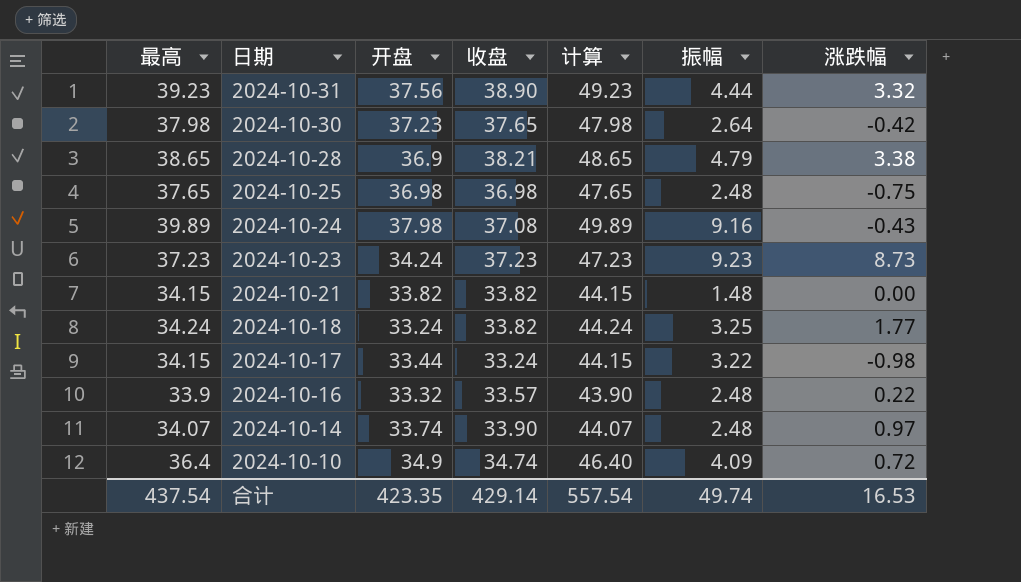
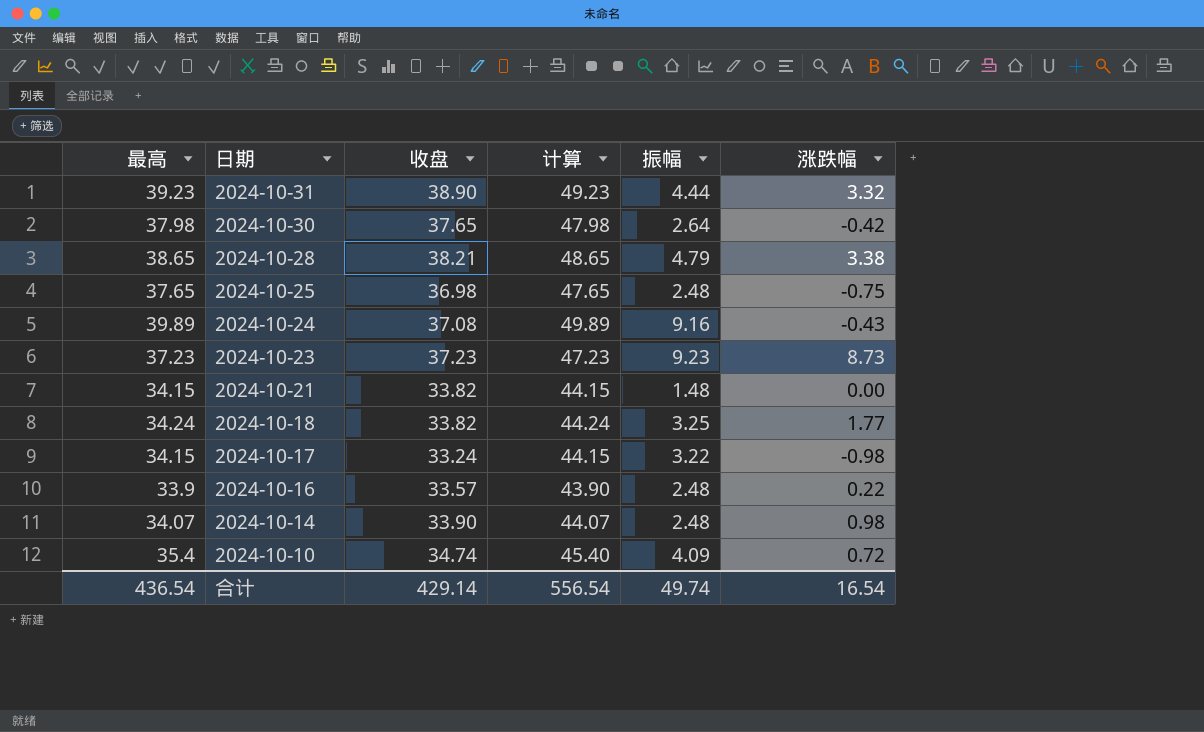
column 开盘 | position: 3 -> none
2024-10-14 | 涨跌幅: 0.97 -> 0.98
2024-10-10 | 最高: 36.4 -> 35.4
2024-10-10 | 计算: 46.40 -> 45.40
合计 | 最高: 437.54 -> 436.54
合计 | 计算: 557.54 -> 556.54
合计 | 涨跌幅: 16.53 -> 16.54

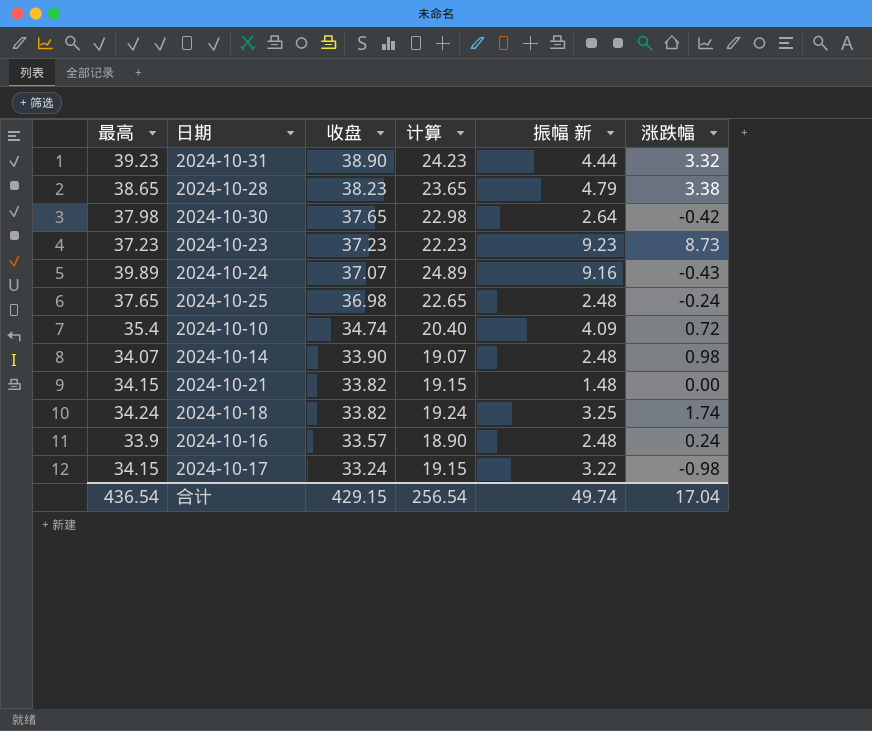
row order: 日期 descending -> 收盘 descending
column 计算 | formula: [最高] + 10 -> [最高] - 15
column name: 振幅 -> 振幅 新
2024-10-28 | 收盘: 38.21 -> 38.23
2024-10-24 | 收盘: 37.08 -> 37.07
2024-10-25 | 涨跌幅: -0.75 -> -0.24
2024-10-18 | 涨跌幅: 1.77 -> 1.74
2024-10-16 | 涨跌幅: 0.22 -> 0.24
合计 | 收盘: 429.14 -> 429.15
合计 | 计算: 556.54 -> 256.54
合计 | 涨跌幅: 16.54 -> 17.04

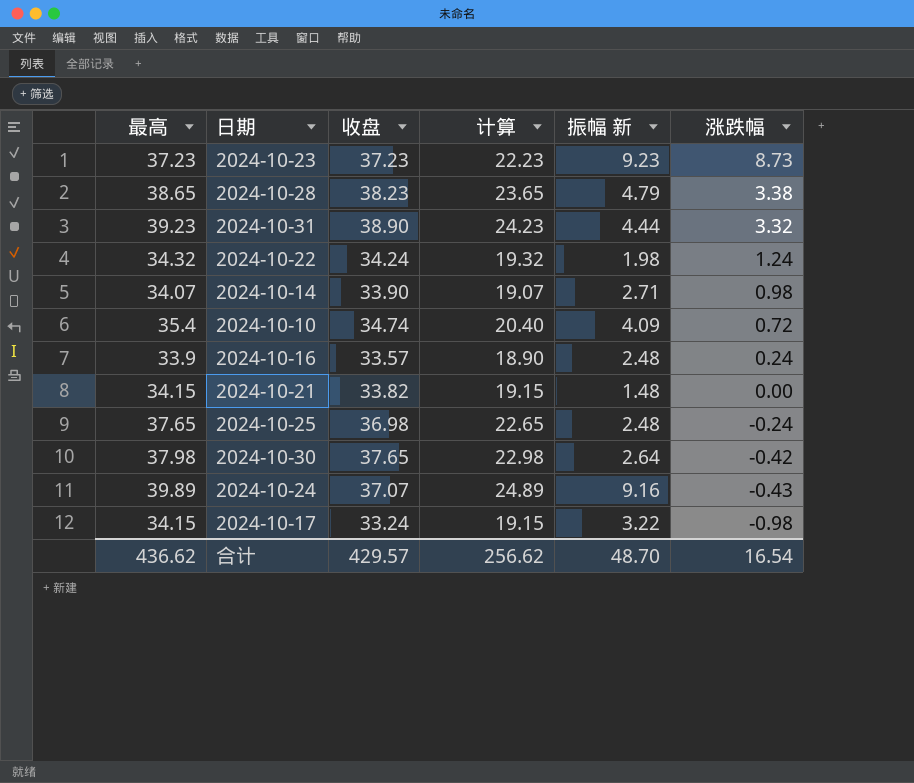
row order: 收盘 descending -> 涨跌幅 descending
row 2024-10-18: 34.24 | 33.82 | 19.24 | 3.25 | 1.74 -> none
row 2024-10-22: none -> 34.32 | 34.24 | 19.32 | 1.98 | 1.24
2024-10-14 | 振幅 新: 2.48 -> 2.71
合计 | 最高: 436.54 -> 436.62
合计 | 收盘: 429.15 -> 429.57
合计 | 计算: 256.54 -> 256.62
合计 | 振幅 新: 49.74 -> 48.70
合计 | 涨跌幅: 17.04 -> 16.54

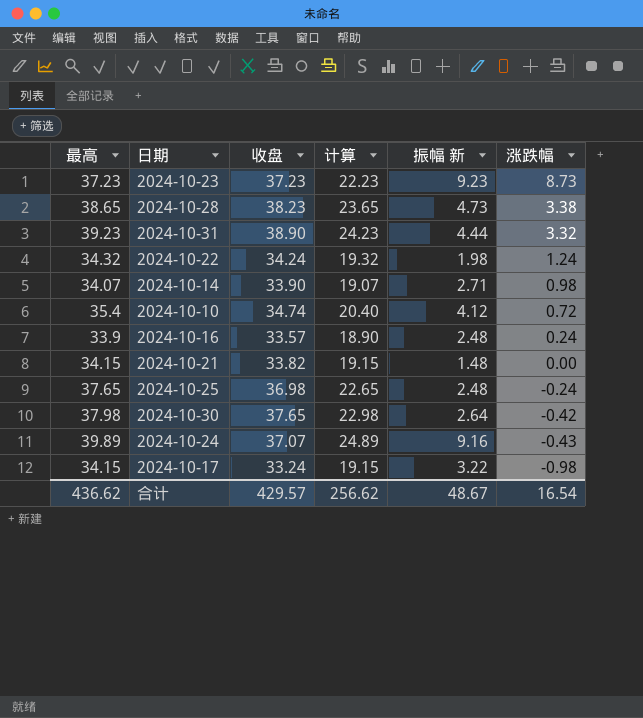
2024-10-28 | 振幅 新: 4.79 -> 4.73
2024-10-10 | 振幅 新: 4.09 -> 4.12
合计 | 振幅 新: 48.70 -> 48.67

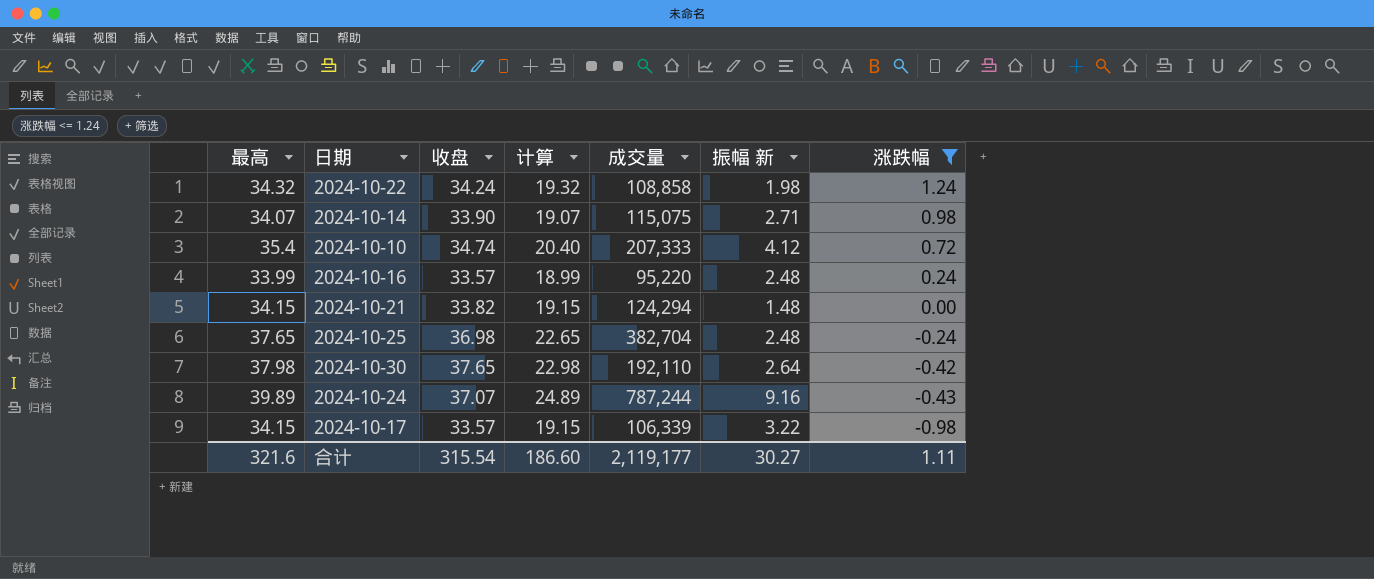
filter: none -> 涨跌幅 <= 1.24
column 成交量 | position: none -> 5
2024-10-16 | 最高: 33.9 -> 33.99
2024-10-16 | 计算: 18.90 -> 18.99
2024-10-17 | 收盘: 33.24 -> 33.57
合计 | 最高: 436.62 -> 321.6
合计 | 收盘: 429.57 -> 315.54
合计 | 计算: 256.62 -> 186.60
合计 | 振幅 新: 48.67 -> 30.27
合计 | 涨跌幅: 16.54 -> 1.11

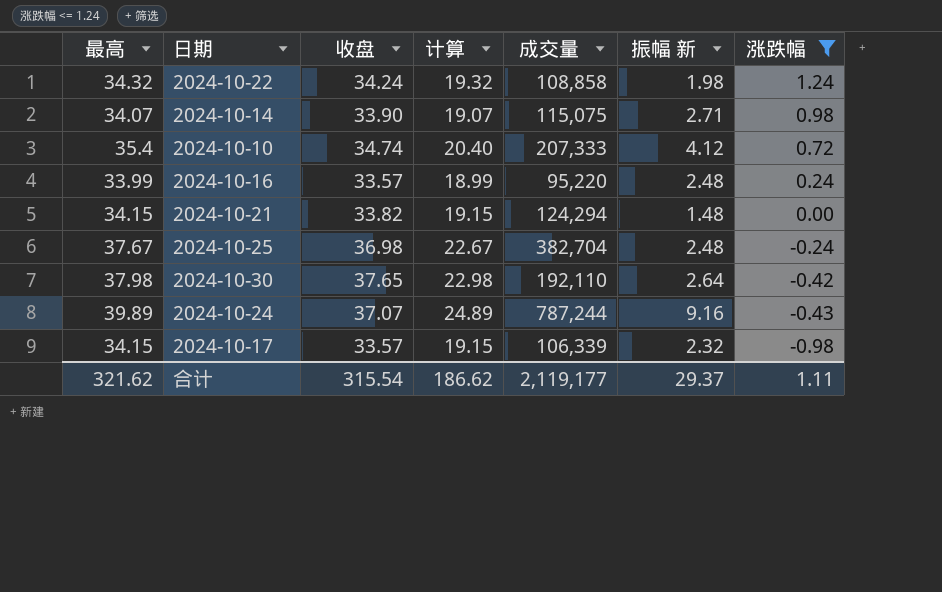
2024-10-25 | 最高: 37.65 -> 37.67
2024-10-25 | 计算: 22.65 -> 22.67
2024-10-17 | 振幅 新: 3.22 -> 2.32
合计 | 最高: 321.6 -> 321.62
合计 | 计算: 186.60 -> 186.62
合计 | 振幅 新: 30.27 -> 29.37

